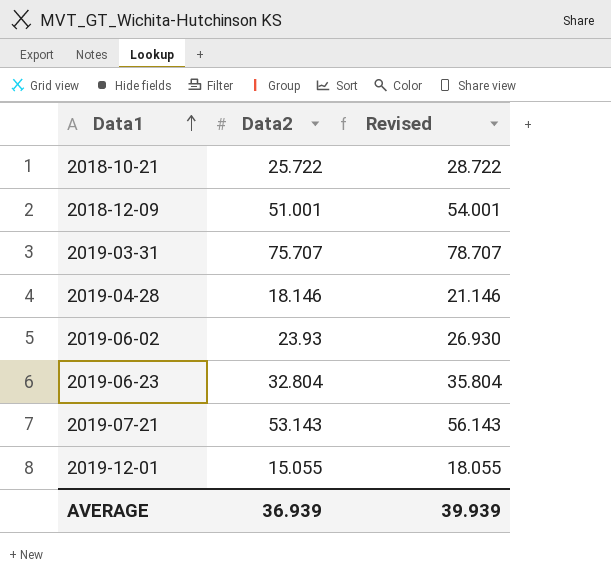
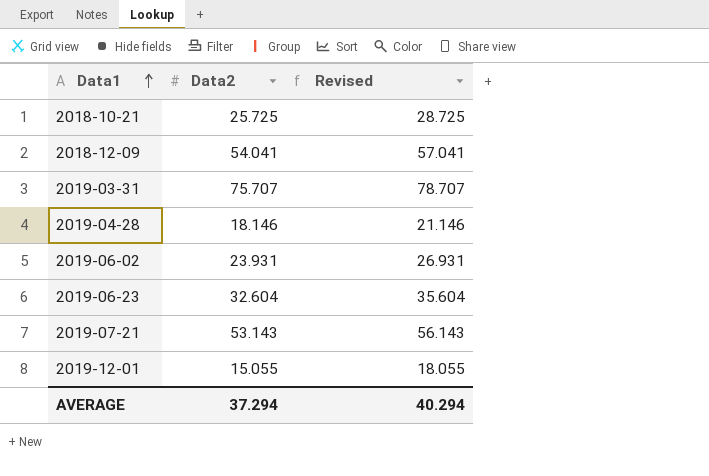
2018-10-21 | Data2: 25.722 -> 25.725
2018-10-21 | Revised: 28.722 -> 28.725
2018-12-09 | Data2: 51.001 -> 54.041
2018-12-09 | Revised: 54.001 -> 57.041
2019-06-02 | Data2: 23.93 -> 23.931
2019-06-02 | Revised: 26.930 -> 26.931
2019-06-23 | Data2: 32.804 -> 32.604
2019-06-23 | Revised: 35.804 -> 35.604
AVERAGE | Data2: 36.939 -> 37.294
AVERAGE | Revised: 39.939 -> 40.294

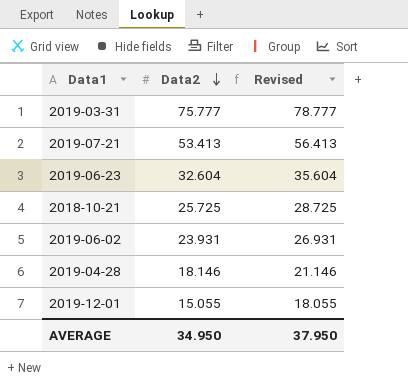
row order: Data1 ascending -> Data2 descending
row 2018-12-09: 54.041 | 57.041 -> none
2019-03-31 | Data2: 75.707 -> 75.777
2019-03-31 | Revised: 78.707 -> 78.777
2019-07-21 | Data2: 53.143 -> 53.413
2019-07-21 | Revised: 56.143 -> 56.413
AVERAGE | Data2: 37.294 -> 34.950
AVERAGE | Revised: 40.294 -> 37.950

